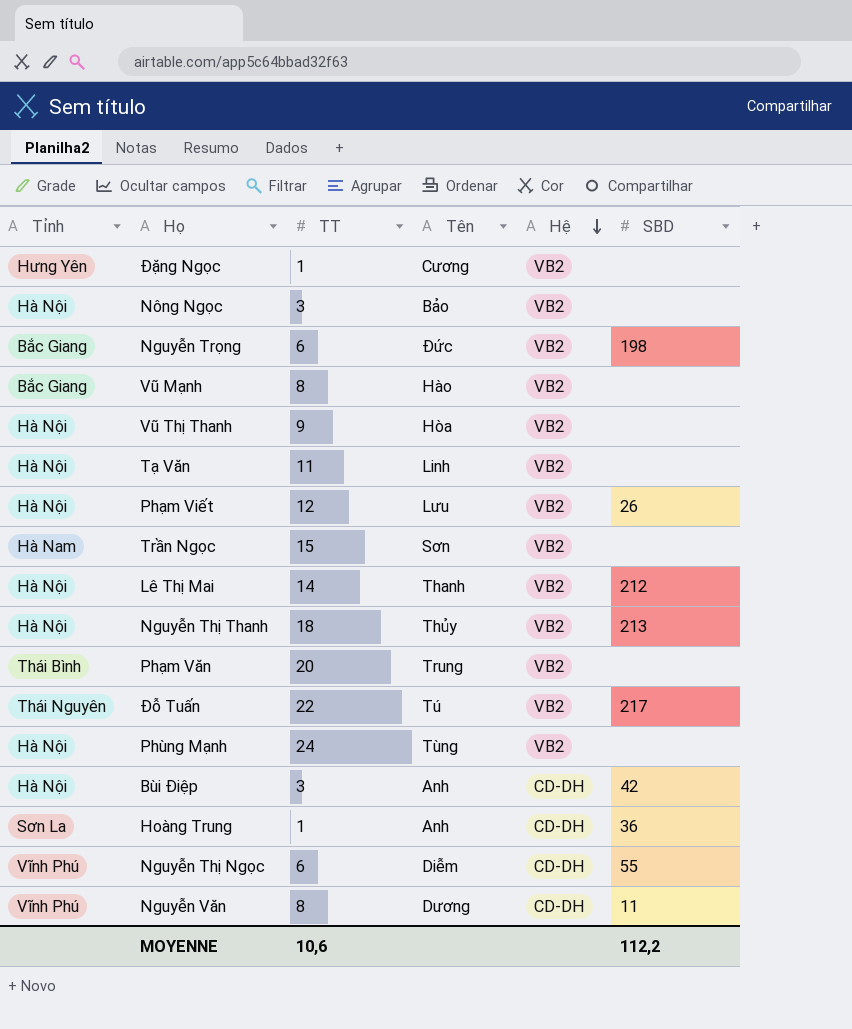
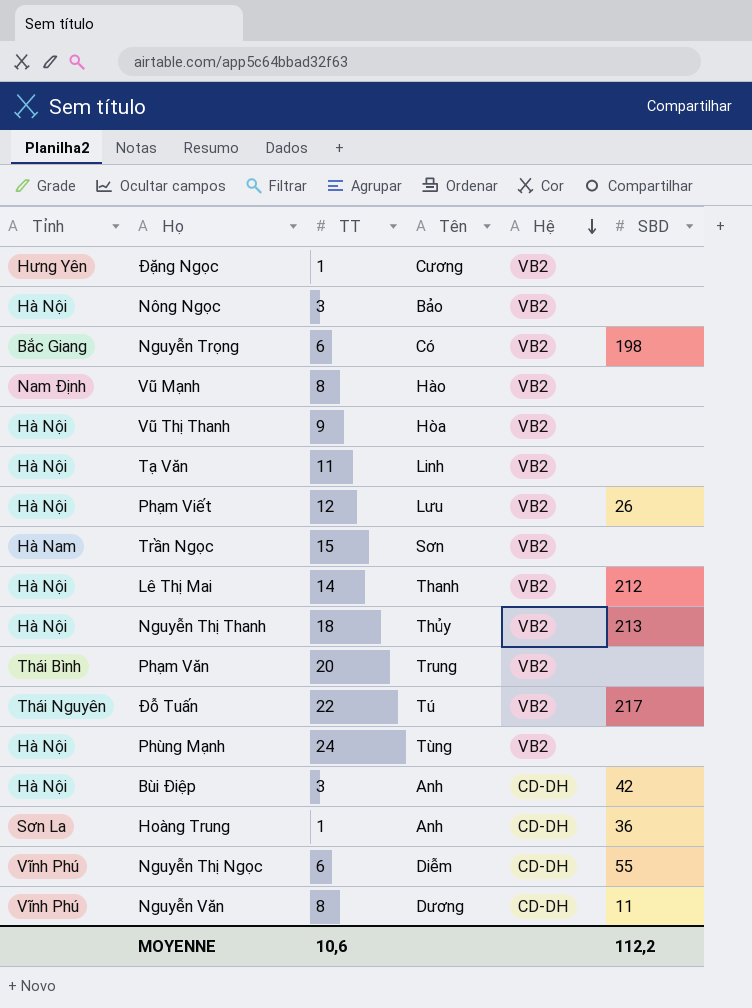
Nguyễn Trọng | Tên: Đức -> Có
Vũ Mạnh | Tỉnh: Bắc Giang -> Nam Định

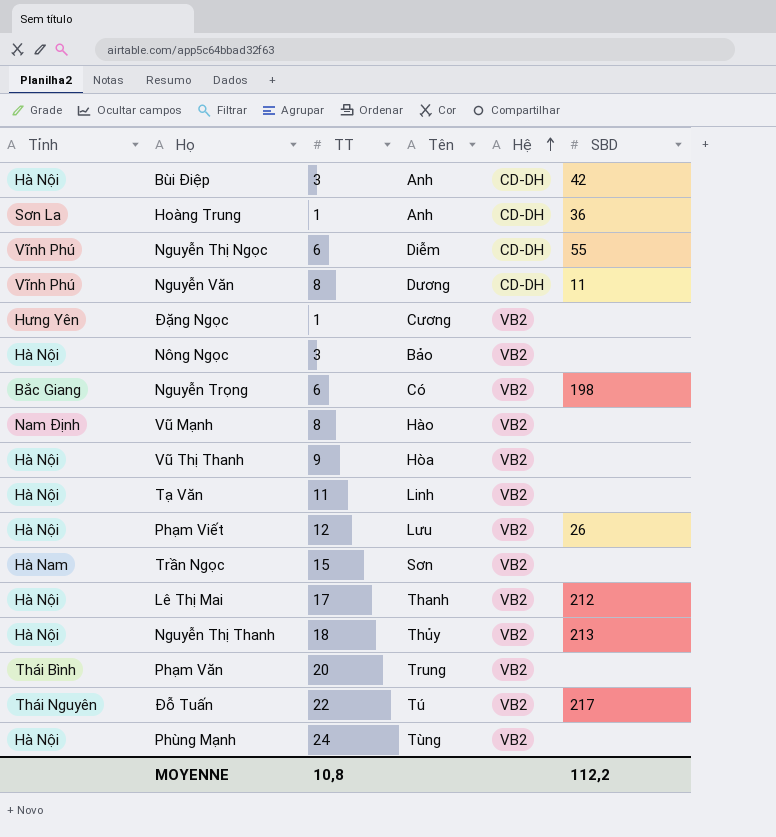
row order: Hệ descending -> Hệ ascending
Lê Thị Mai | TT: 14 -> 17
MOYENNE | TT: 10,6 -> 10,8

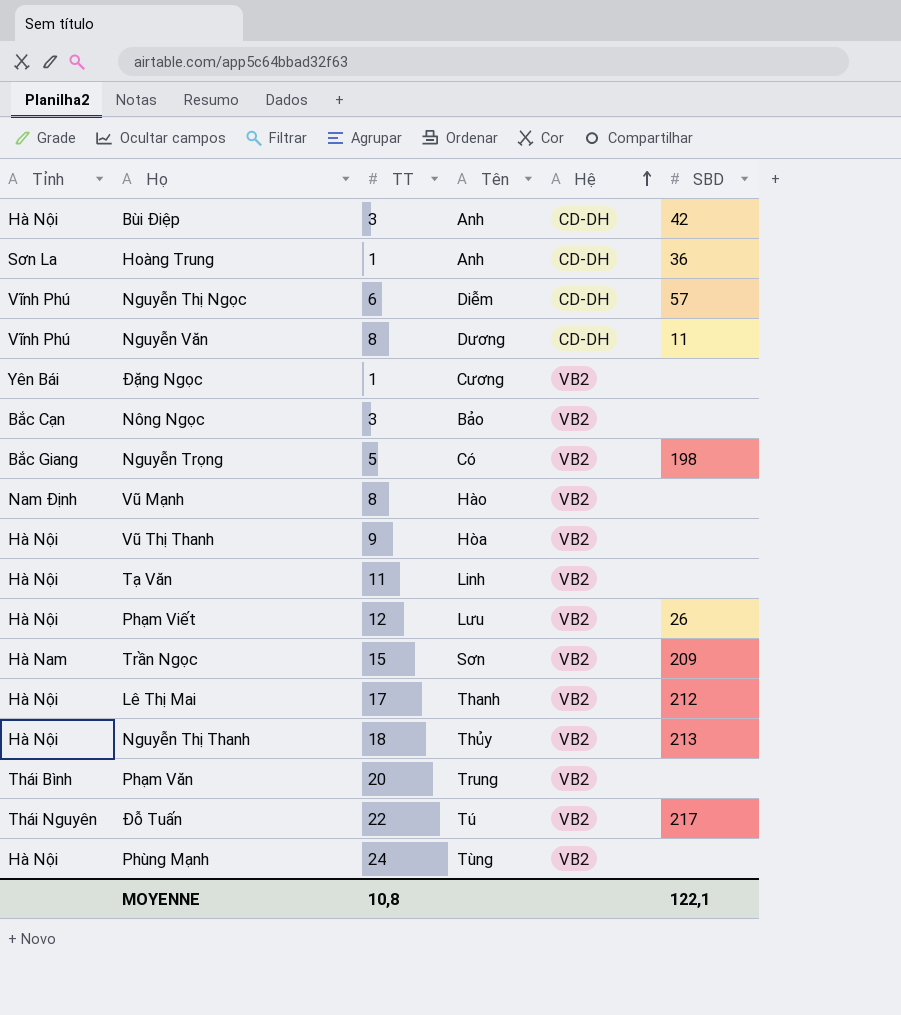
Nguyễn Thị Ngọc | SBD: 55 -> 57
Đặng Ngọc | Tỉnh: Hưng Yên -> Yên Bái
Nông Ngọc | Tỉnh: Hà Nội -> Bắc Cạn
Nguyễn Trọng | TT: 6 -> 5
Trần Ngọc | SBD: none -> 209
MOYENNE | SBD: 112,2 -> 122,1

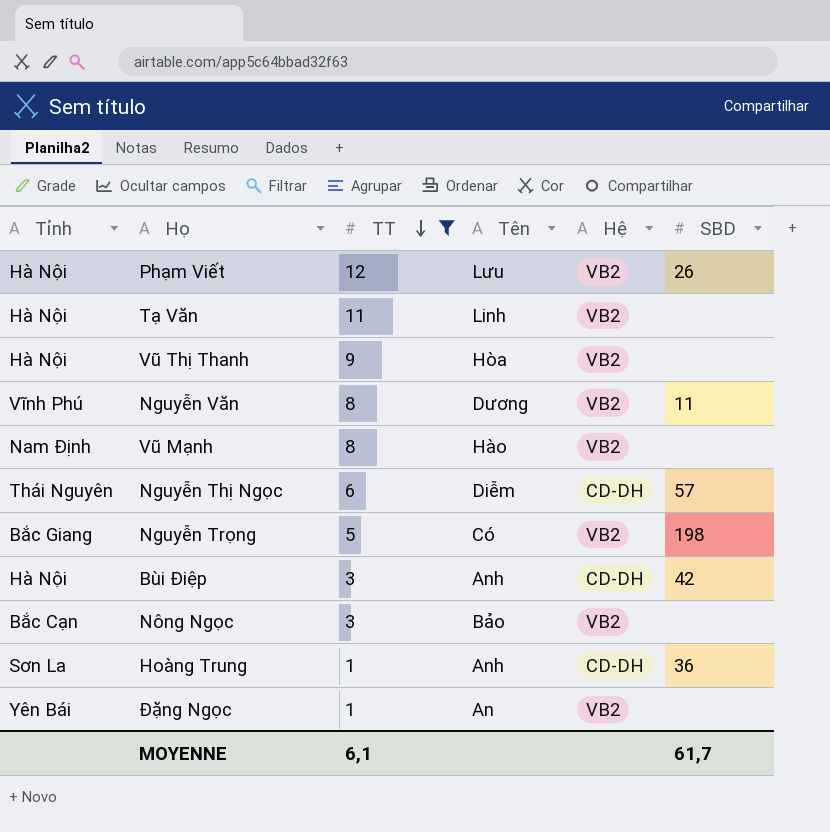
filter: none -> TT <= 12
row order: Hệ ascending -> TT descending
Nguyễn Văn | Hệ: CD-DH -> VB2
Nguyễn Thị Ngọc | Tỉnh: Vĩnh Phú -> Thái Nguyên
Đặng Ngọc | Tên: Cương -> An
MOYENNE | TT: 10,8 -> 6,1
MOYENNE | SBD: 122,1 -> 61,7

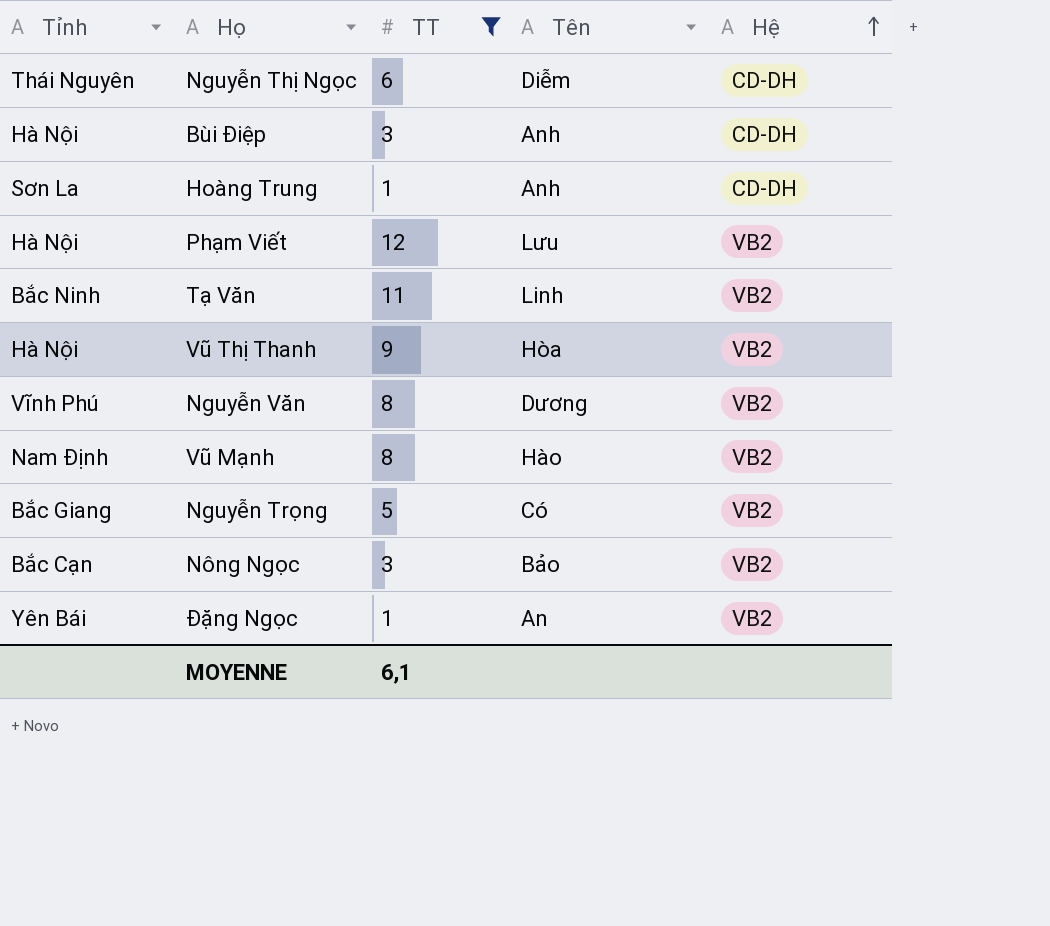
row order: TT descending -> Hệ ascending
column SBD | position: 6 -> none
Tạ Văn | Tỉnh: Hà Nội -> Bắc Ninh

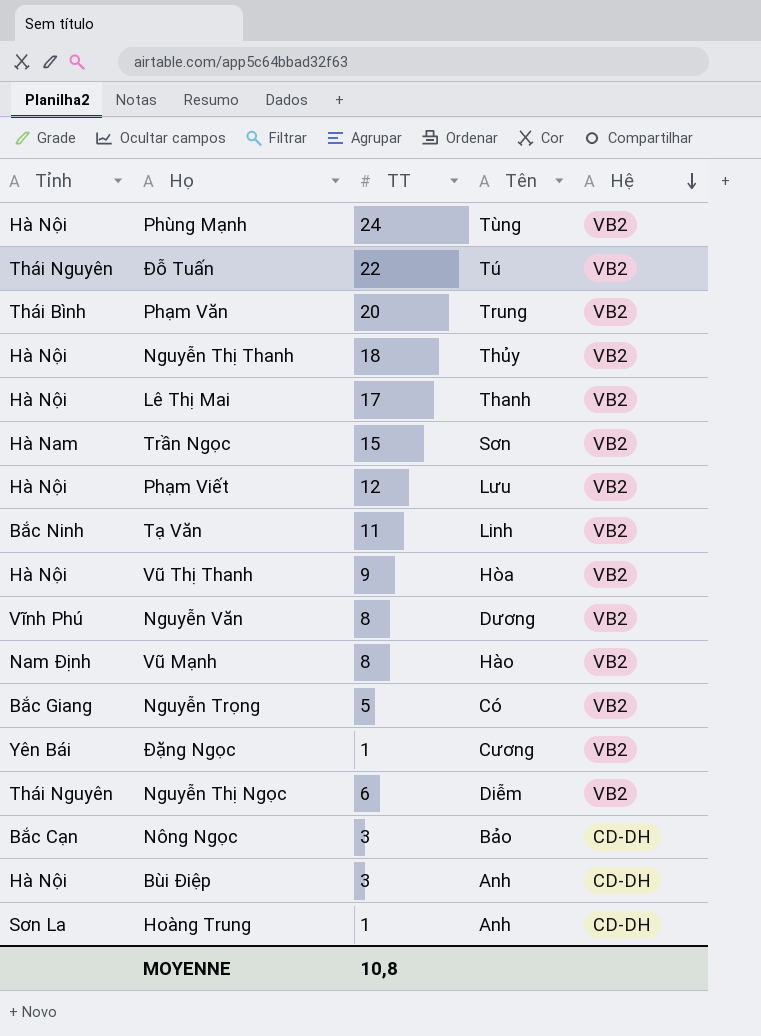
filter: TT <= 12 -> none
row order: Hệ ascending -> Hệ descending
Đặng Ngọc | Tên: An -> Cương
Nguyễn Thị Ngọc | Hệ: CD-DH -> VB2
Nông Ngọc | Hệ: VB2 -> CD-DH
MOYENNE | TT: 6,1 -> 10,8

